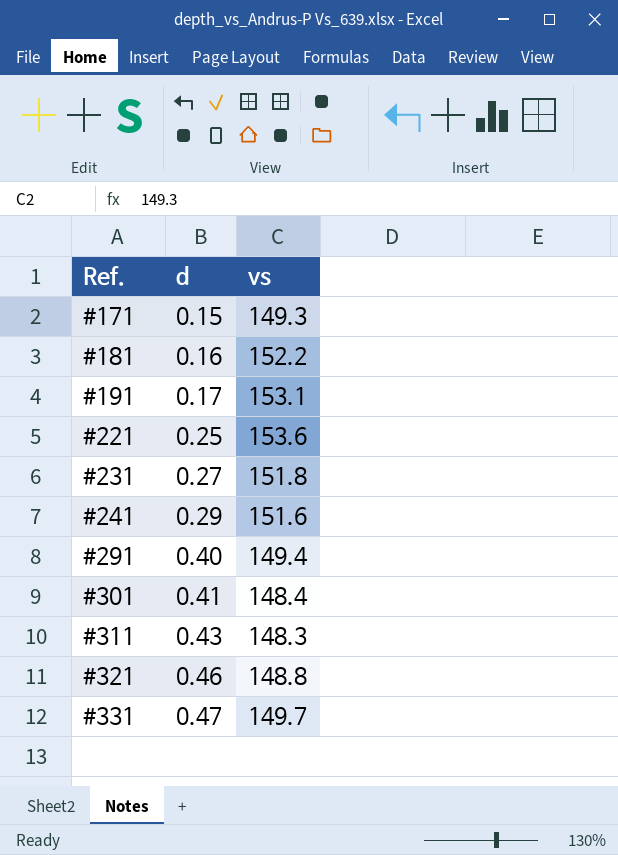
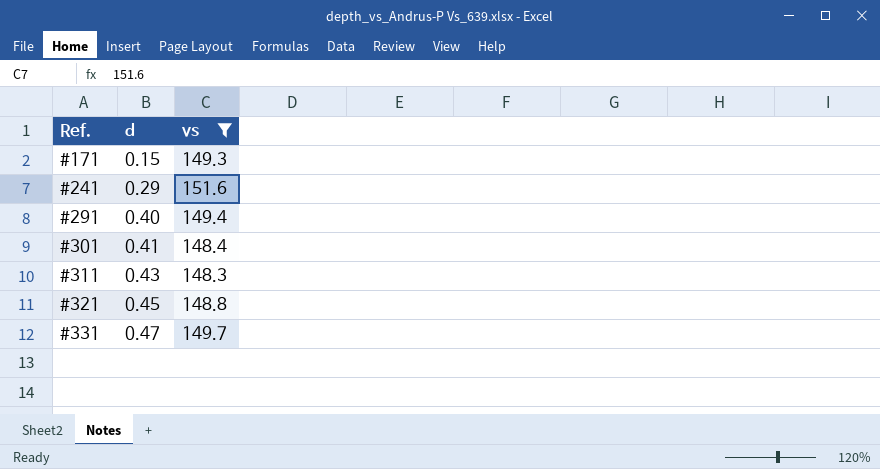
filter: none -> vs <= 151.6
#321 | d: 0.46 -> 0.45

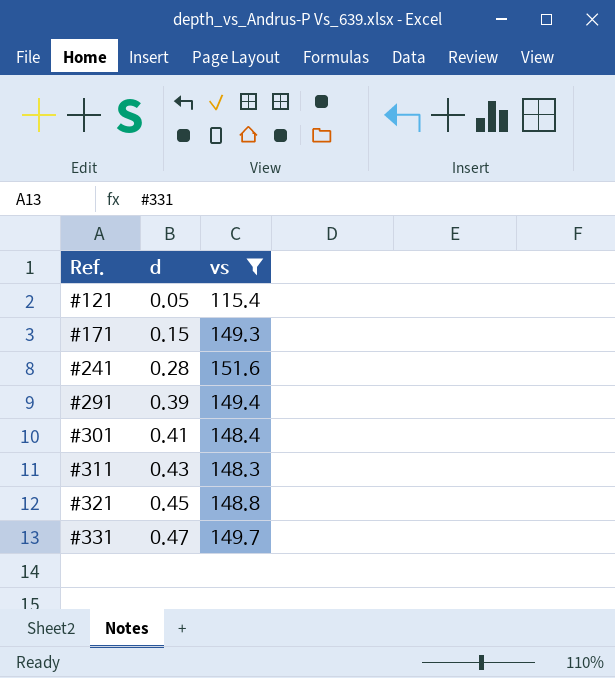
row #121: none -> 0.05 | 115.4
#241 | d: 0.29 -> 0.28
#291 | d: 0.40 -> 0.39

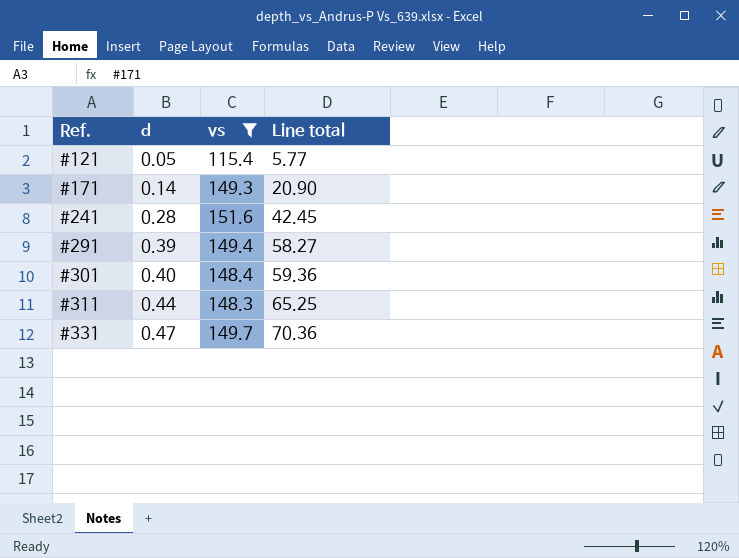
column Line total | formula: none -> [d] * [vs]
row #321: 0.45 | 148.8 -> none
#171 | d: 0.15 -> 0.14
#301 | d: 0.41 -> 0.40
#311 | d: 0.43 -> 0.44

